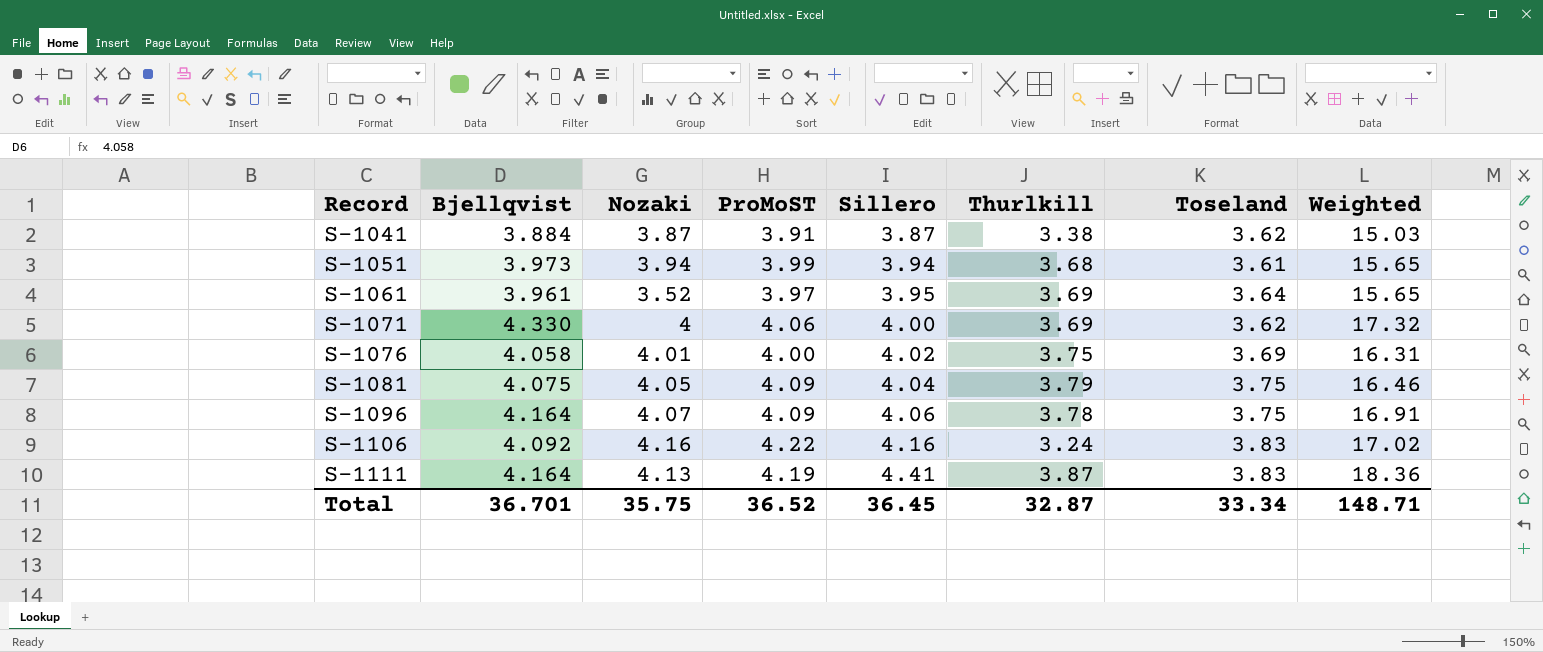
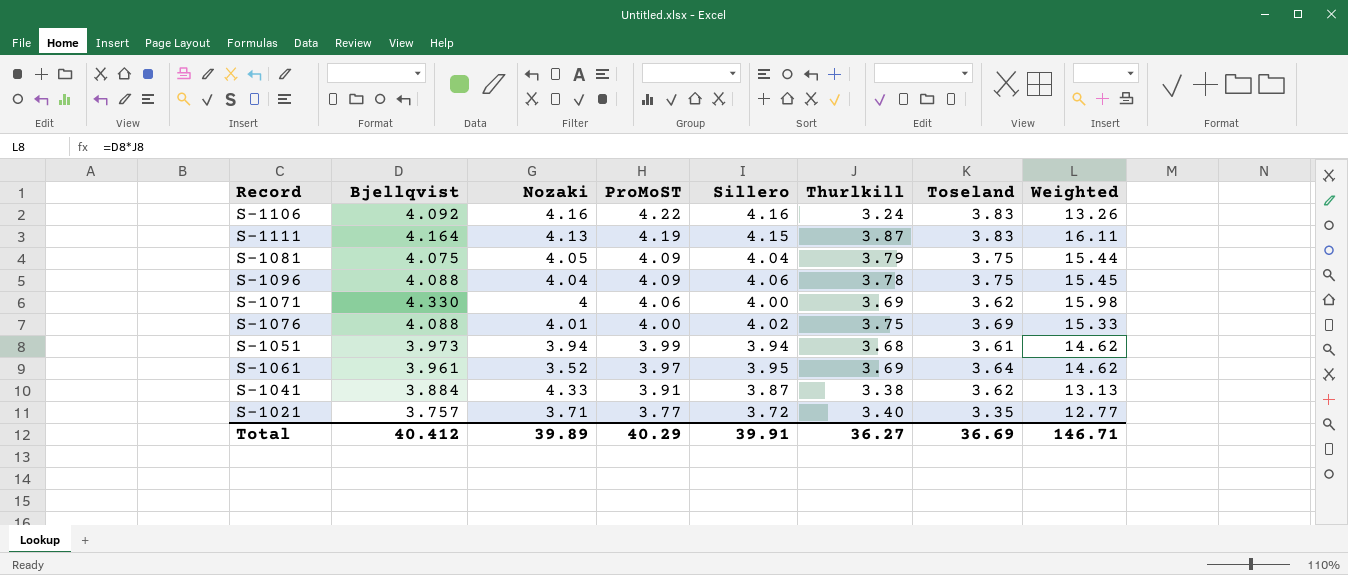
row order: Record ascending -> ProMoST descending
column Weighted | formula: [Bjellqvist] * [Sillero] -> [Bjellqvist] * [Thurlkill]
S-1111 | Sillero: 4.41 -> 4.15
S-1096 | Bjellqvist: 4.164 -> 4.088
S-1096 | Nozaki: 4.07 -> 4.04
S-1076 | Bjellqvist: 4.058 -> 4.088
S-1041 | Nozaki: 3.87 -> 4.33
row S-1021: none -> 3.757 | 3.71 | 3.77 | 3.72 | 3.40 | 3.35 | 12.77
Total | Bjellqvist: 36.701 -> 40.412
Total | Nozaki: 35.75 -> 39.89
Total | ProMoST: 36.52 -> 40.29
Total | Sillero: 36.45 -> 39.91
Total | Thurlkill: 32.87 -> 36.27
Total | Toseland: 33.34 -> 36.69
Total | Weighted: 148.71 -> 146.71

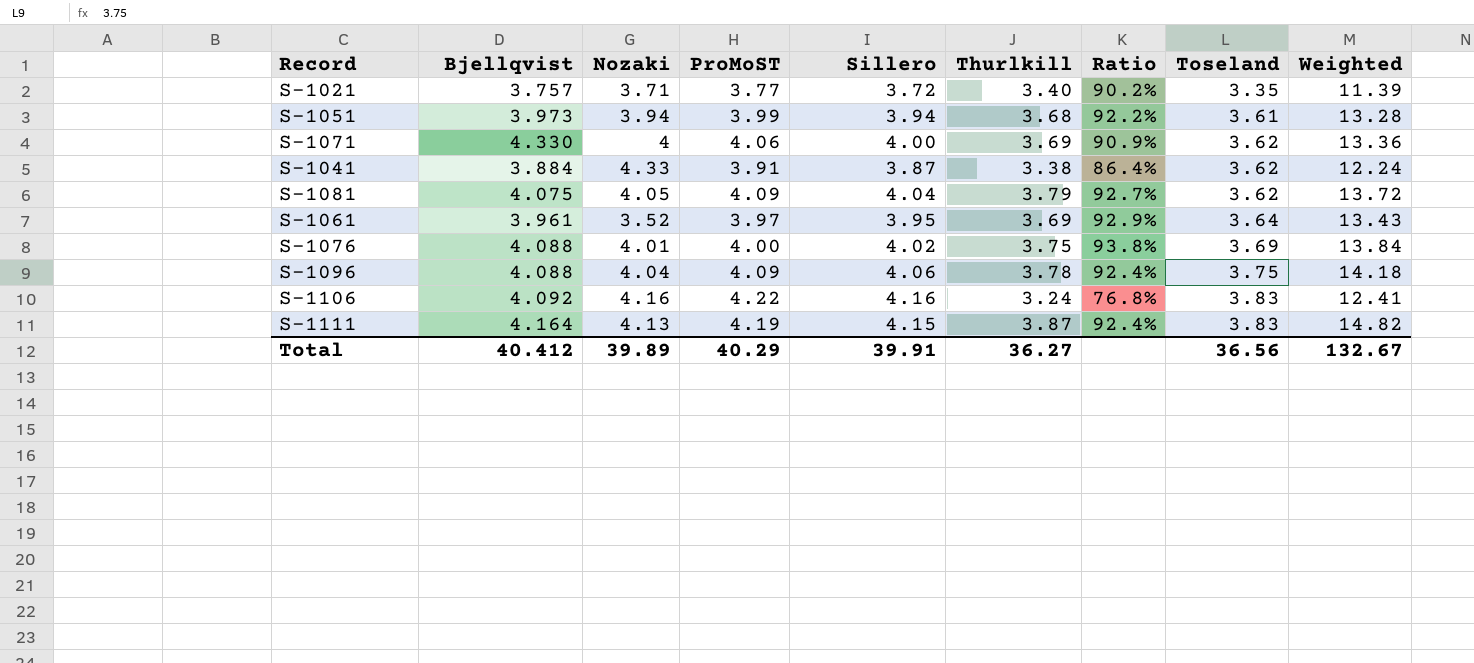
row order: ProMoST descending -> Toseland ascending
column Ratio | formula: none -> [Thurlkill] / [ProMoST]
column Weighted | formula: [Bjellqvist] * [Thurlkill] -> [Thurlkill] * [Toseland]
S-1081 | Toseland: 3.75 -> 3.62
Total | Toseland: 36.69 -> 36.56
Total | Weighted: 146.71 -> 132.67

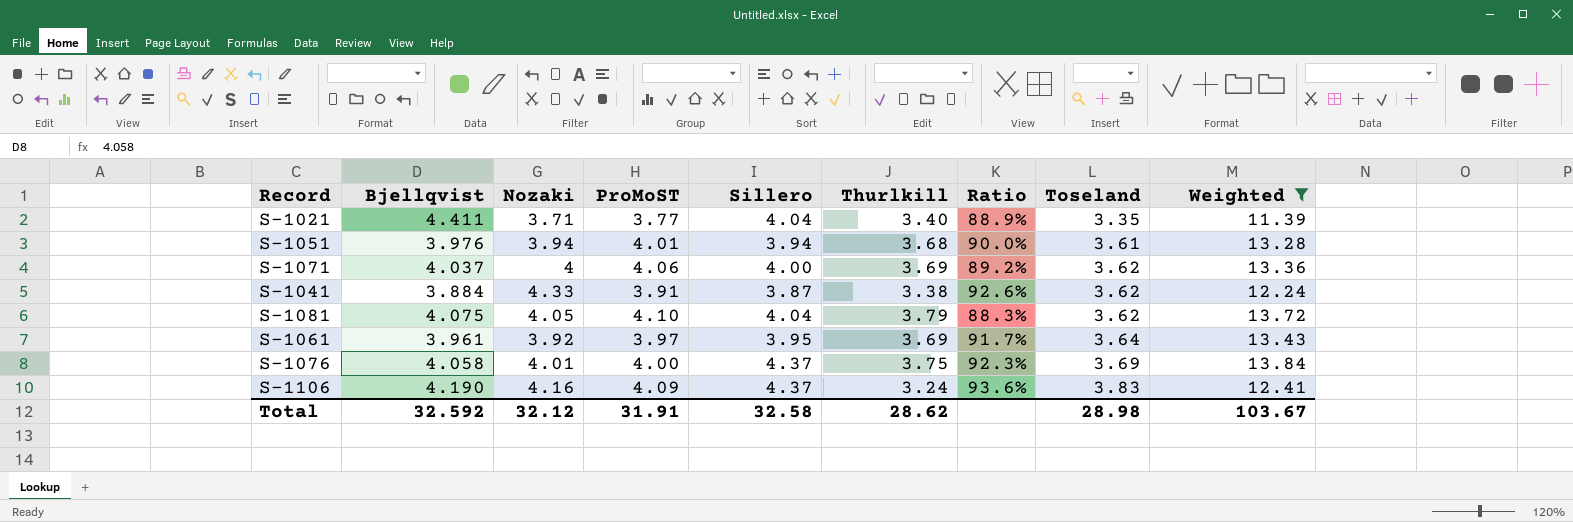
filter: none -> Weighted <= 13.84
column Ratio | formula: [Thurlkill] / [ProMoST] -> [Toseland] / [ProMoST]
S-1021 | Bjellqvist: 3.757 -> 4.411
S-1021 | Sillero: 3.72 -> 4.04
S-1051 | Bjellqvist: 3.973 -> 3.976
S-1051 | ProMoST: 3.99 -> 4.01
S-1071 | Bjellqvist: 4.330 -> 4.037
S-1081 | ProMoST: 4.09 -> 4.10
S-1061 | Nozaki: 3.52 -> 3.92
S-1076 | Bjellqvist: 4.088 -> 4.058
S-1076 | Sillero: 4.02 -> 4.37
S-1106 | Bjellqvist: 4.092 -> 4.190
S-1106 | ProMoST: 4.22 -> 4.09
S-1106 | Sillero: 4.16 -> 4.37
Total | Bjellqvist: 40.412 -> 32.592
Total | Nozaki: 39.89 -> 32.12
Total | ProMoST: 40.29 -> 31.91
Total | Sillero: 39.91 -> 32.58
Total | Thurlkill: 36.27 -> 28.62
Total | Toseland: 36.56 -> 28.98
Total | Weighted: 132.67 -> 103.67

